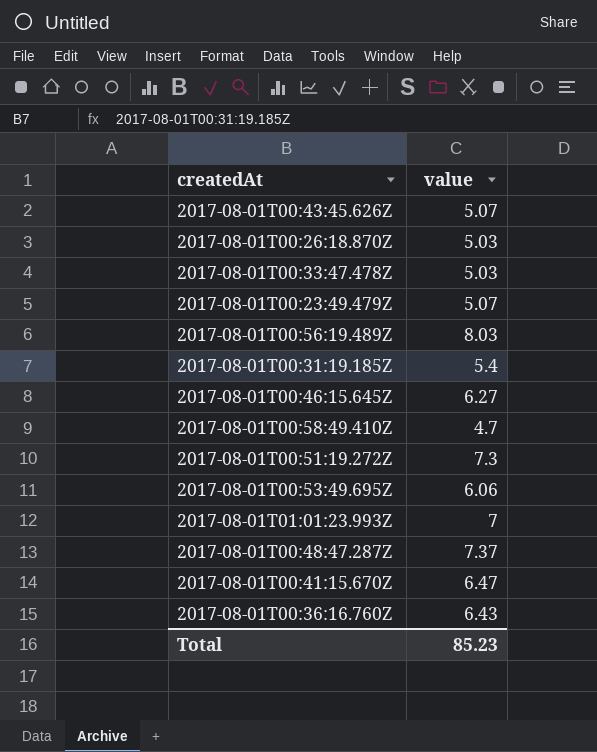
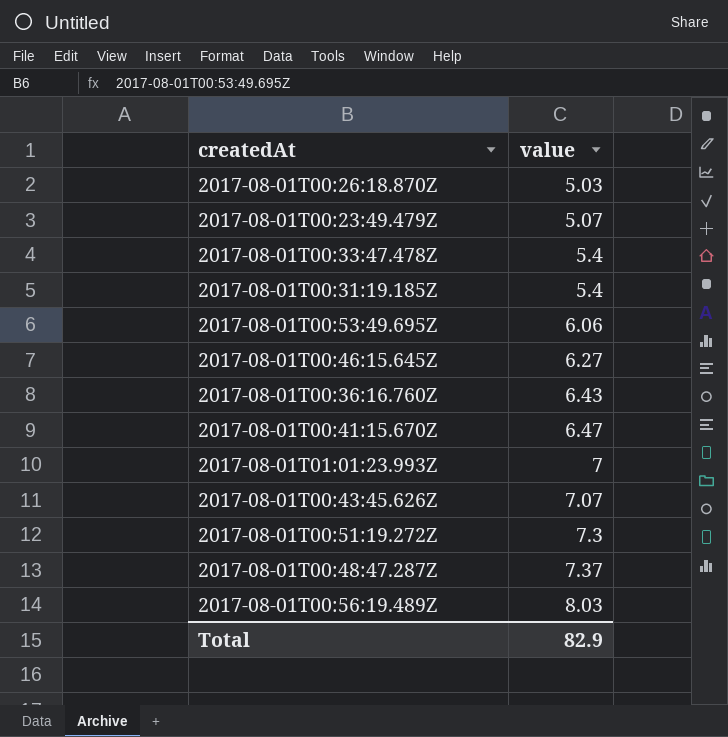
row order: none -> value ascending
row 2017-08-01T00:58:49.410Z: 4.7 -> none
2017-08-01T00:33:47.478Z | value: 5.03 -> 5.4
2017-08-01T00:43:45.626Z | value: 5.07 -> 7.07
Total | value: 85.23 -> 82.9

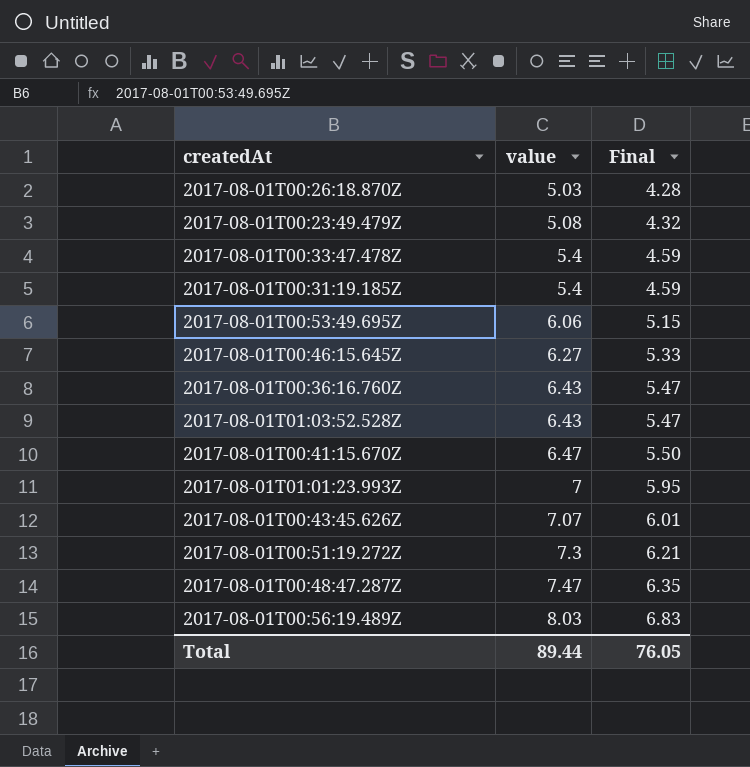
column Final | formula: none -> [value] * 0.85
2017-08-01T00:23:49.479Z | value: 5.07 -> 5.08
row 2017-08-01T01:03:52.528Z: none -> 6.43 | 5.47
2017-08-01T00:48:47.287Z | value: 7.37 -> 7.47
Total | value: 82.9 -> 89.44

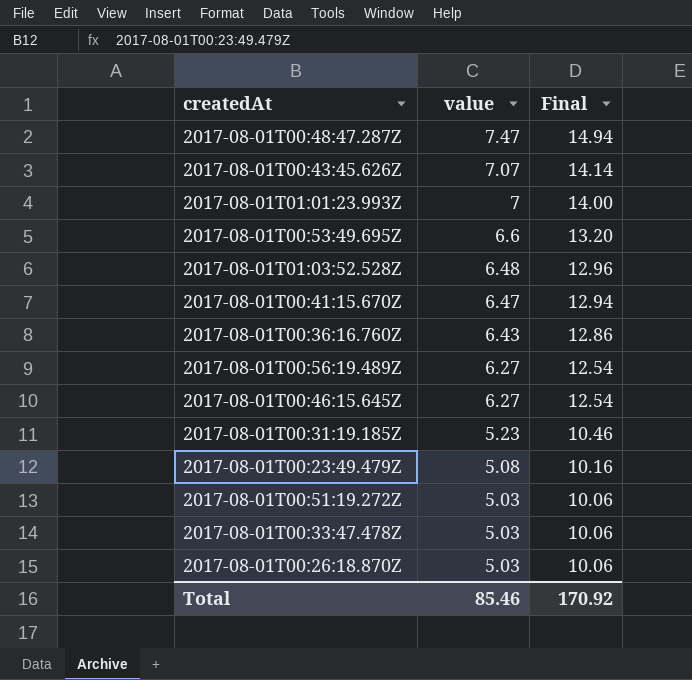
row order: value ascending -> value descending
column Final | formula: [value] * 0.85 -> [value] * 2
2017-08-01T00:53:49.695Z | value: 6.06 -> 6.6
2017-08-01T01:03:52.528Z | value: 6.43 -> 6.48
2017-08-01T00:56:19.489Z | value: 8.03 -> 6.27
2017-08-01T00:31:19.185Z | value: 5.4 -> 5.23
2017-08-01T00:51:19.272Z | value: 7.3 -> 5.03
2017-08-01T00:33:47.478Z | value: 5.4 -> 5.03
Total | value: 89.44 -> 85.46
Total | Final: 76.05 -> 170.92

